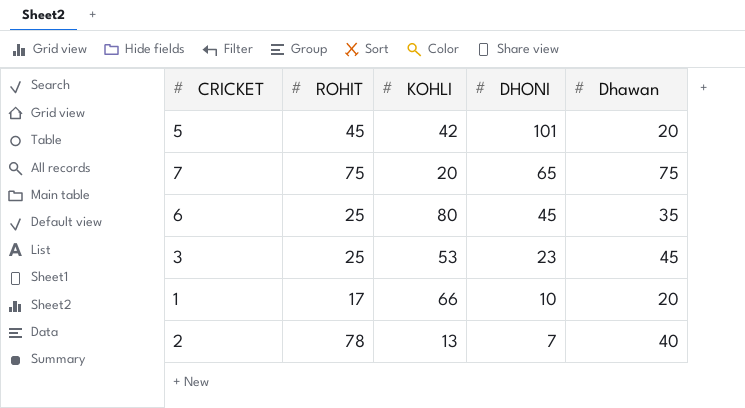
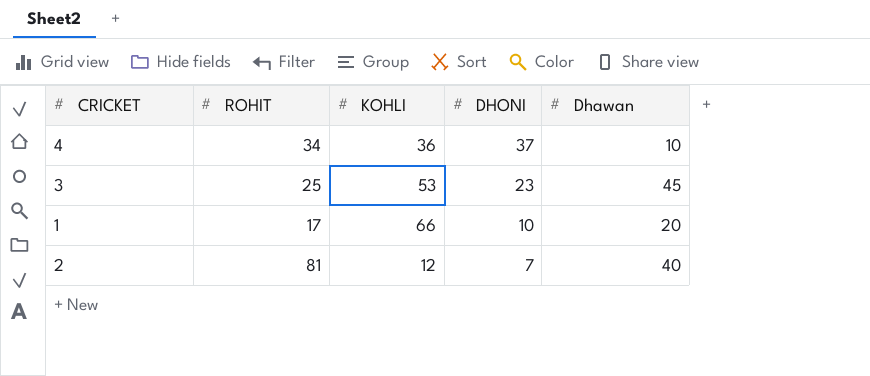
row 5: 45 | 42 | 101 | 20 -> none
row 7: 75 | 20 | 65 | 75 -> none
row 6: 25 | 80 | 45 | 35 -> none
row 4: none -> 34 | 36 | 37 | 10
2 | ROHIT: 78 -> 81
2 | KOHLI: 13 -> 12

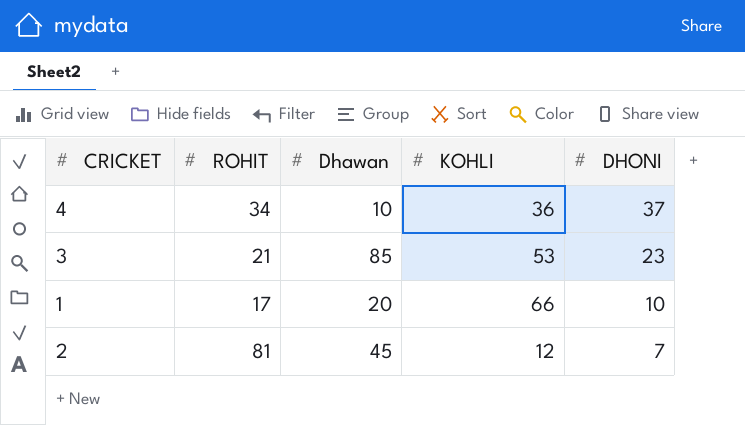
column Dhawan | position: 5 -> 3
3 | ROHIT: 25 -> 21
3 | Dhawan: 45 -> 85
2 | Dhawan: 40 -> 45

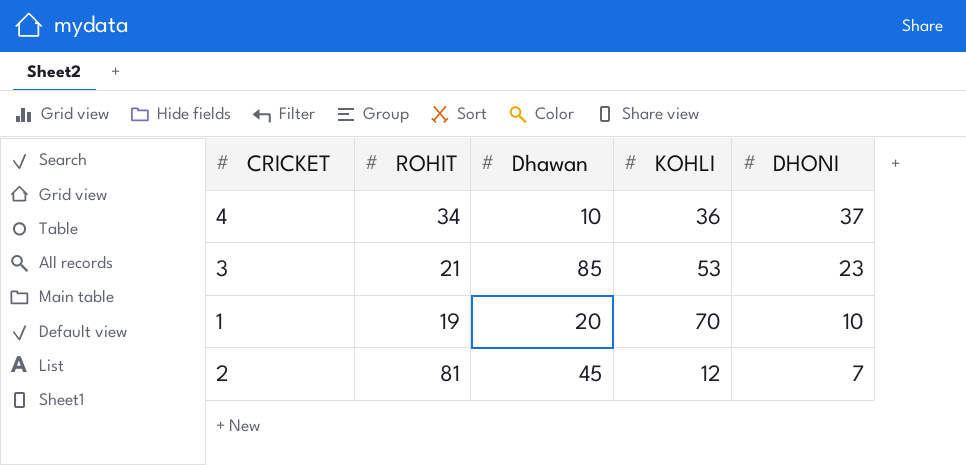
1 | ROHIT: 17 -> 19
1 | KOHLI: 66 -> 70

